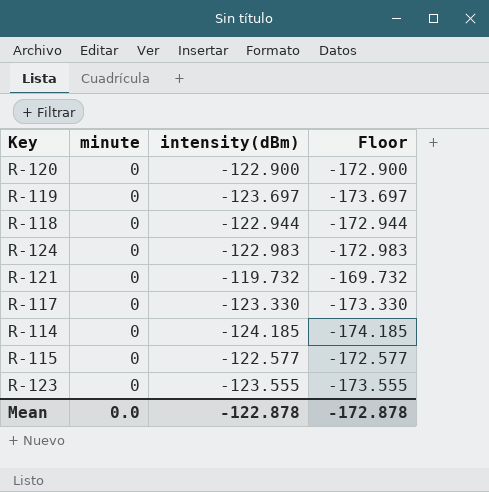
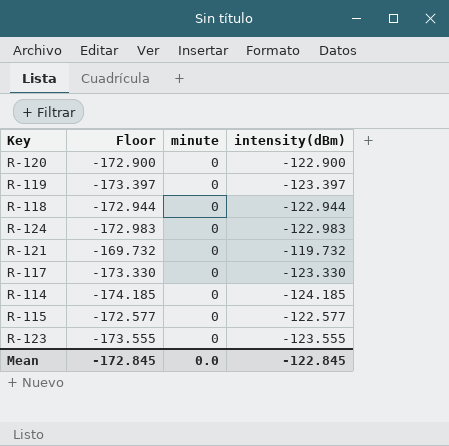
column Floor | position: 4 -> 2
R-119 | Floor: -173.697 -> -173.397
R-119 | intensity(dBm): -123.697 -> -123.397
Mean | Floor: -172.878 -> -172.845
Mean | intensity(dBm): -122.878 -> -122.845

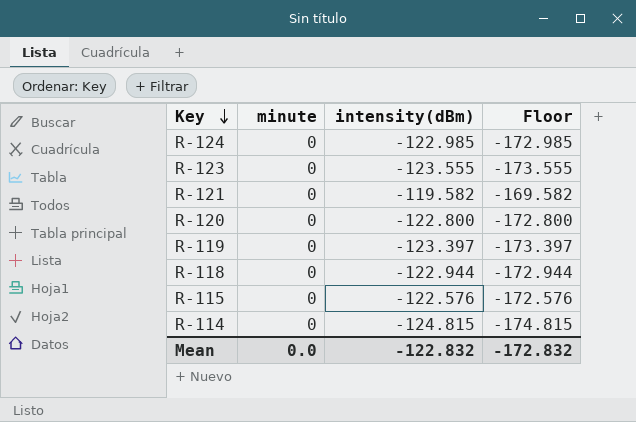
row order: none -> Key descending
column Floor | position: 2 -> 4
row R-117: -173.330 | 0 | -123.330 -> none
R-124 | intensity(dBm): -122.983 -> -122.985
R-124 | Floor: -172.983 -> -172.985
R-121 | intensity(dBm): -119.732 -> -119.582
R-121 | Floor: -169.732 -> -169.582
R-120 | intensity(dBm): -122.900 -> -122.800
R-120 | Floor: -172.900 -> -172.800
R-115 | intensity(dBm): -122.577 -> -122.576
R-115 | Floor: -172.577 -> -172.576
R-114 | intensity(dBm): -124.185 -> -124.815
R-114 | Floor: -174.185 -> -174.815
Mean | intensity(dBm): -122.845 -> -122.832
Mean | Floor: -172.845 -> -172.832

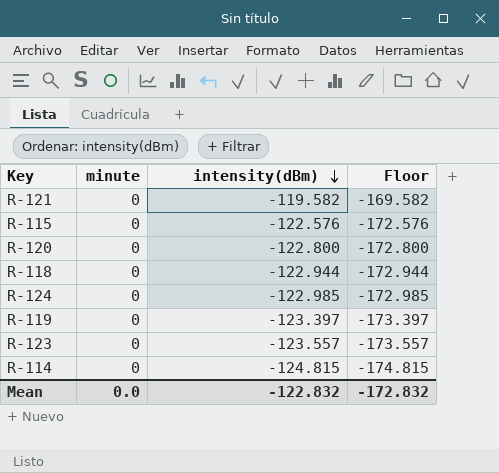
row order: Key descending -> intensity(dBm) descending
R-123 | intensity(dBm): -123.555 -> -123.557
R-123 | Floor: -173.555 -> -173.557

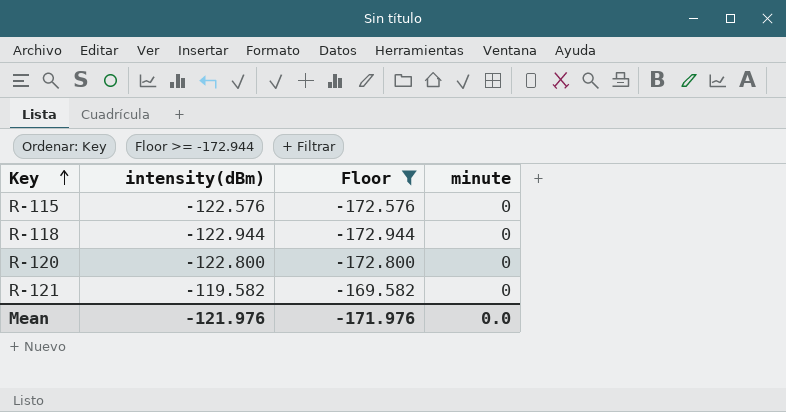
filter: none -> Floor >= -172.944
row order: intensity(dBm) descending -> Key ascending
column minute | position: 2 -> 4
Mean | intensity(dBm): -122.832 -> -121.976
Mean | Floor: -172.832 -> -171.976

